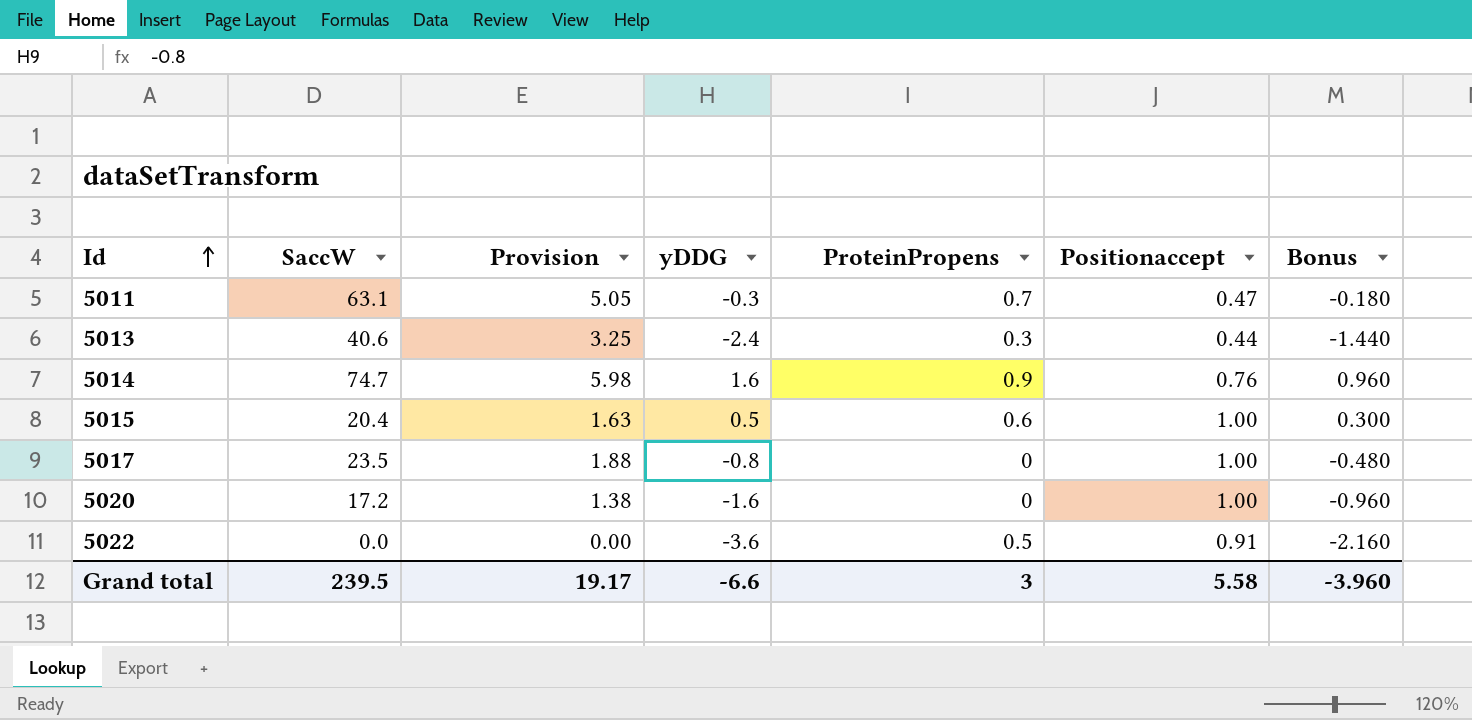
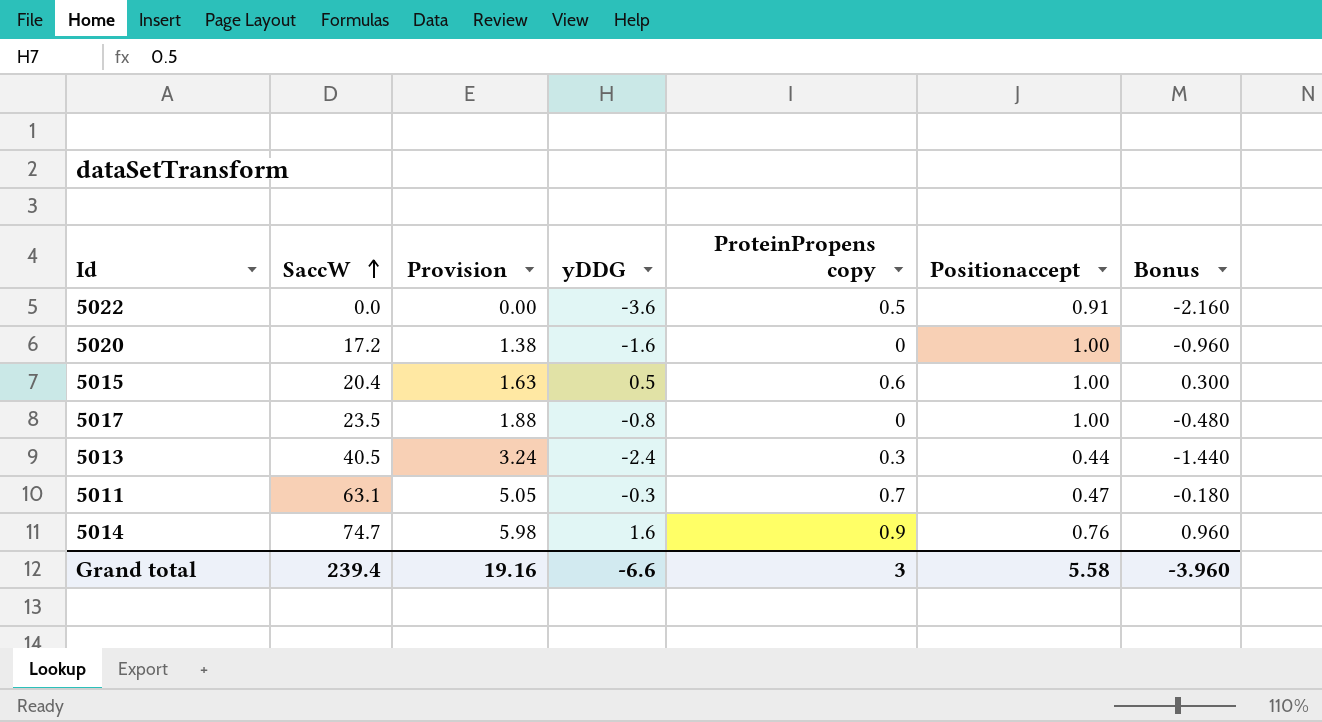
row order: Id ascending -> SaccW ascending
column name: ProteinPropens -> ProteinPropens copy
5013 | SaccW: 40.6 -> 40.5
5013 | Provision: 3.25 -> 3.24
Grand total | SaccW: 239.5 -> 239.4
Grand total | Provision: 19.17 -> 19.16

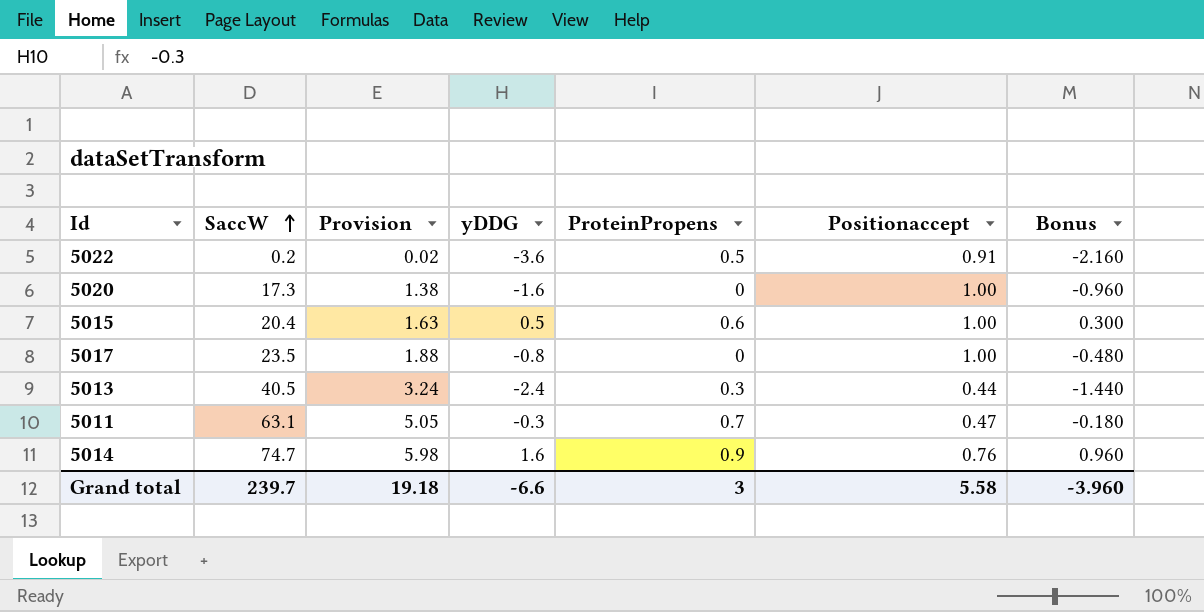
column name: ProteinPropens copy -> ProteinPropens
5022 | SaccW: 0.0 -> 0.2
5022 | Provision: 0.00 -> 0.02
5020 | SaccW: 17.2 -> 17.3
Grand total | SaccW: 239.4 -> 239.7
Grand total | Provision: 19.16 -> 19.18

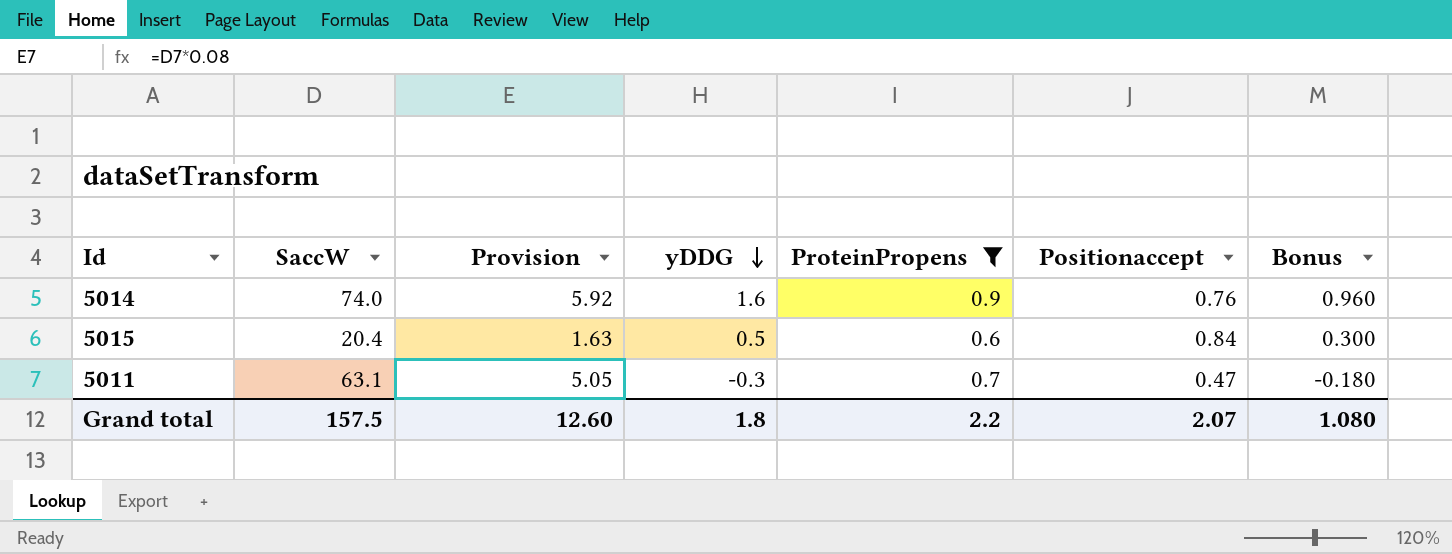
filter: none -> ProteinPropens >= 0.6
row order: SaccW ascending -> yDDG descending
5014 | SaccW: 74.7 -> 74.0
5014 | Provision: 5.98 -> 5.92
5015 | Positionaccept: 1.00 -> 0.84
Grand total | SaccW: 239.7 -> 157.5
Grand total | Provision: 19.18 -> 12.60
Grand total | yDDG: -6.6 -> 1.8
Grand total | ProteinPropens: 3 -> 2.2
Grand total | Positionaccept: 5.58 -> 2.07
Grand total | Bonus: -3.960 -> 1.080

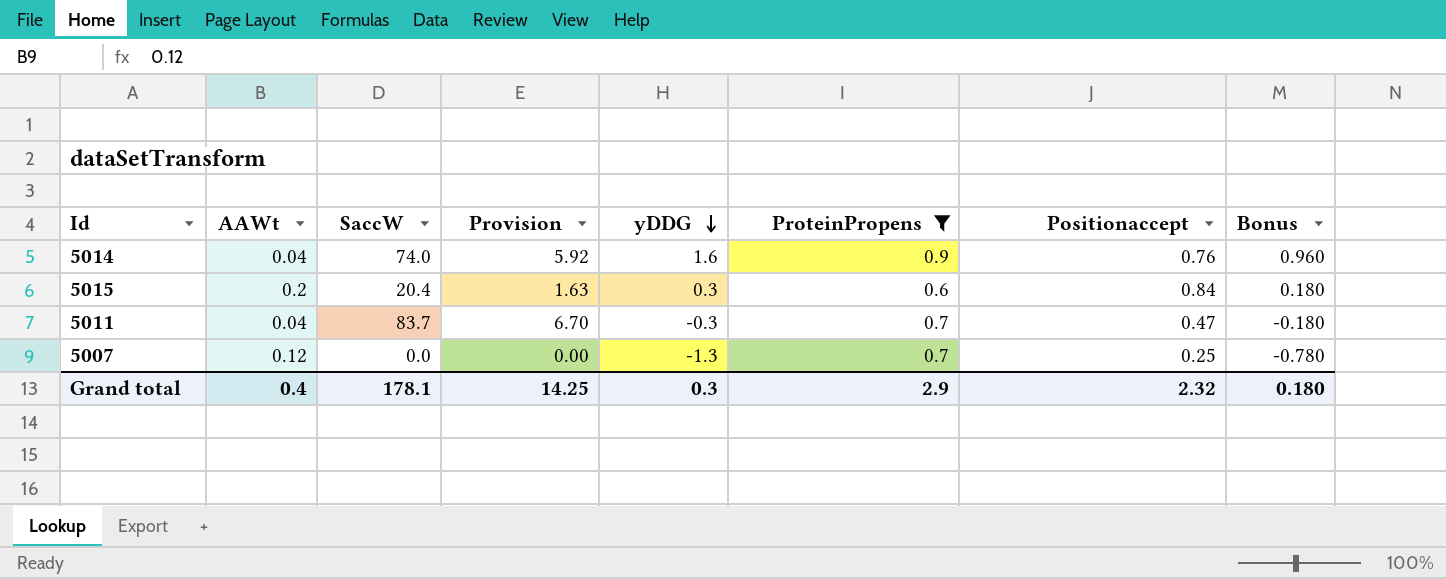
column AAWt | position: none -> 2
5015 | yDDG: 0.5 -> 0.3
5015 | Bonus: 0.300 -> 0.180
5011 | SaccW: 63.1 -> 83.7
5011 | Provision: 5.05 -> 6.70
row 5007: none -> 0.12 | 0.0 | 0.00 | -1.3 | 0.7 | 0.25 | -0.780
Grand total | SaccW: 157.5 -> 178.1
Grand total | Provision: 12.60 -> 14.25
Grand total | yDDG: 1.8 -> 0.3
Grand total | ProteinPropens: 2.2 -> 2.9
Grand total | Positionaccept: 2.07 -> 2.32
Grand total | Bonus: 1.080 -> 0.180

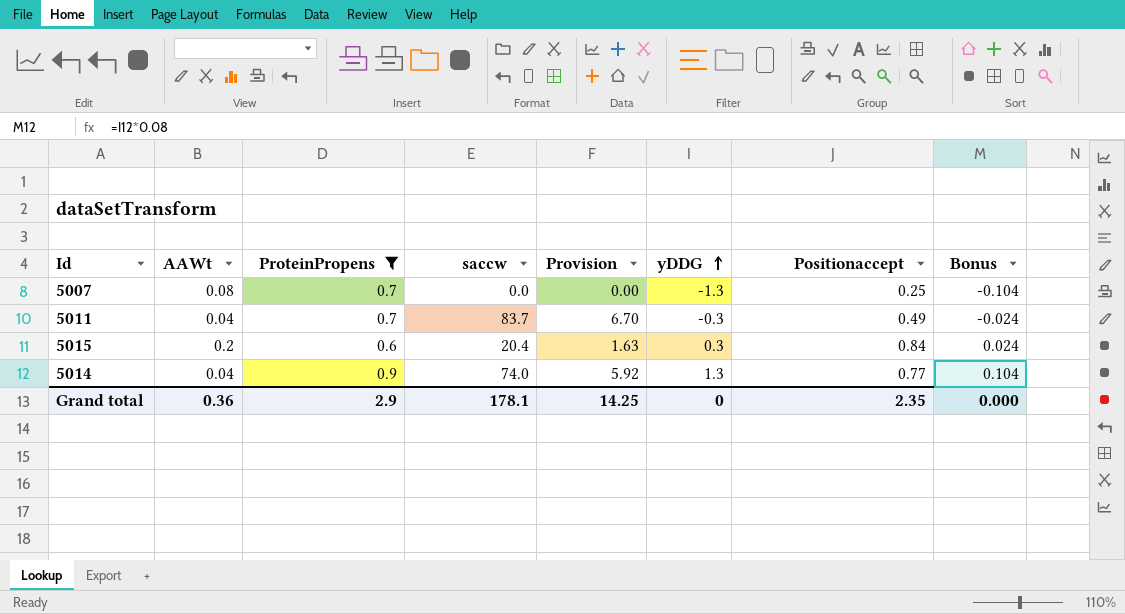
row order: yDDG descending -> yDDG ascending
column ProteinPropens | position: 6 -> 3
column name: SaccW -> saccw
column Bonus | formula: [yDDG] * 0.6 -> [yDDG] * 0.08
5007 | AAWt: 0.12 -> 0.08
5011 | Positionaccept: 0.47 -> 0.49
5014 | yDDG: 1.6 -> 1.3
5014 | Positionaccept: 0.76 -> 0.77
Grand total | AAWt: 0.4 -> 0.36
Grand total | yDDG: 0.3 -> 0
Grand total | Positionaccept: 2.32 -> 2.35
Grand total | Bonus: 0.180 -> 0.000

